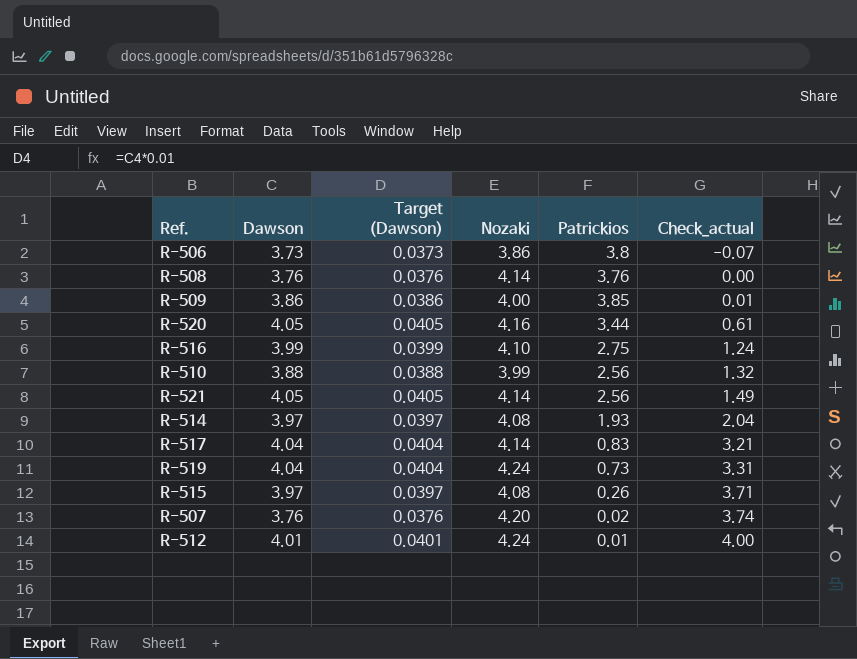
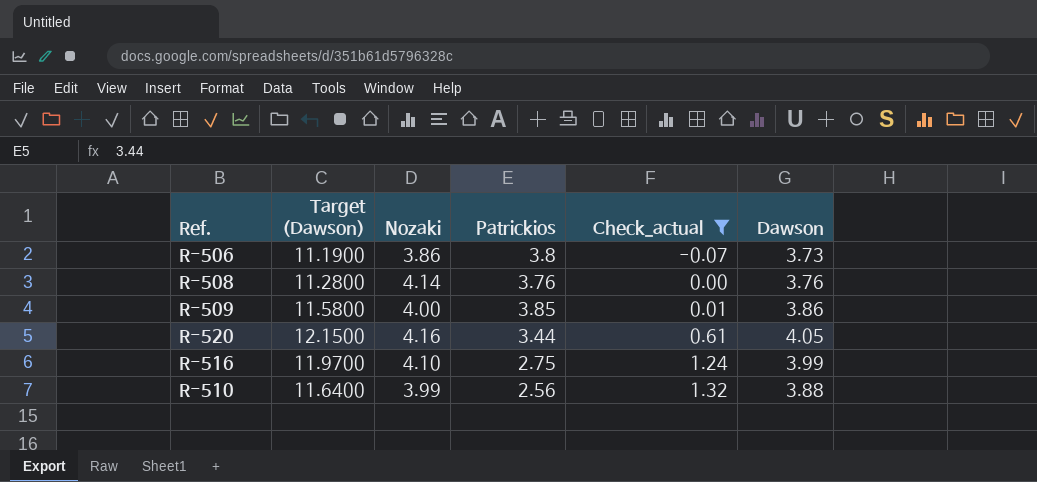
filter: none -> Check_actual <= 1.32
column Target (Dawson) | formula: [Dawson] * 0.01 -> [Dawson] * 3
column Dawson | position: 2 -> 6

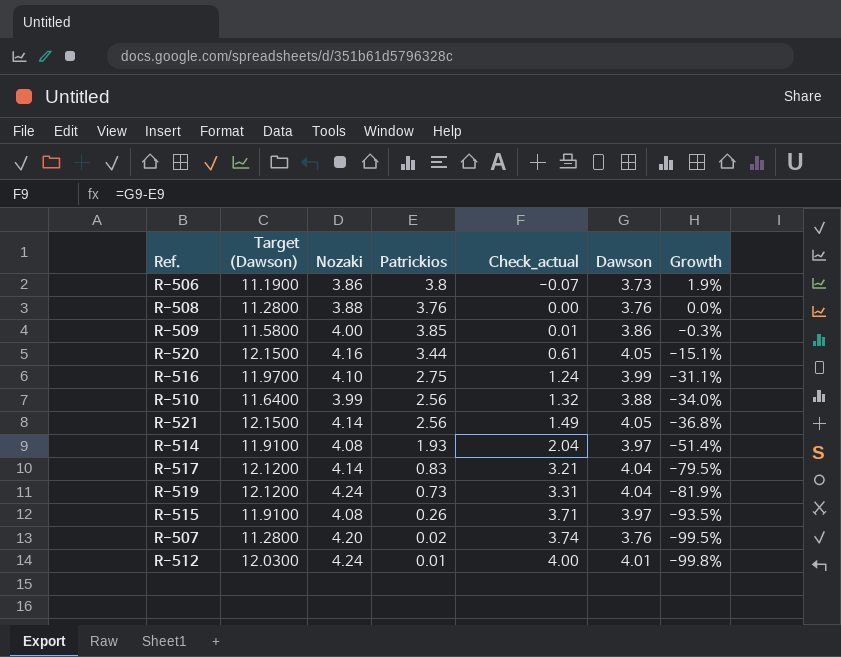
filter: Check_actual <= 1.32 -> none
column Growth | formula: none -> ([Patrickios] - [Dawson]) / [Dawson]
R-508 | Nozaki: 4.14 -> 3.88

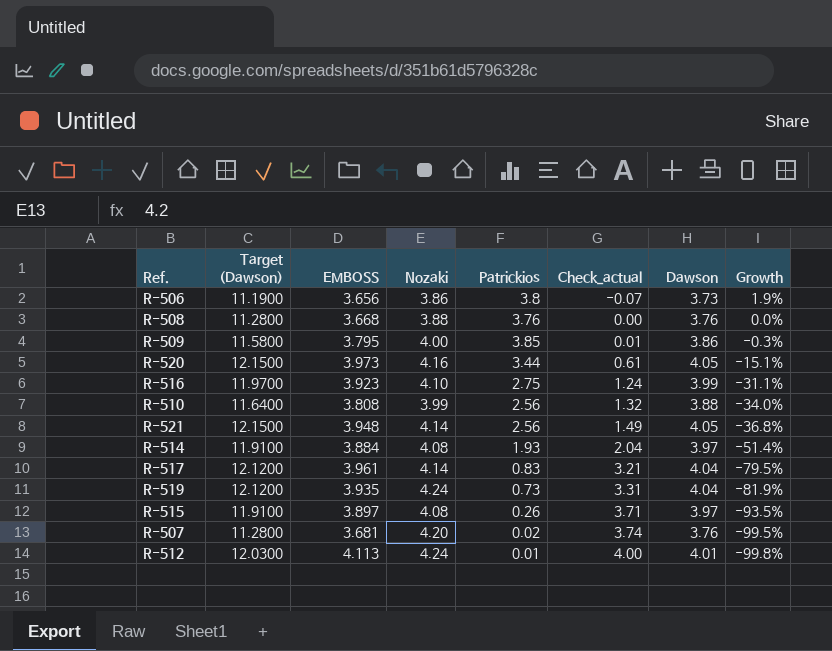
column EMBOSS | position: none -> 3

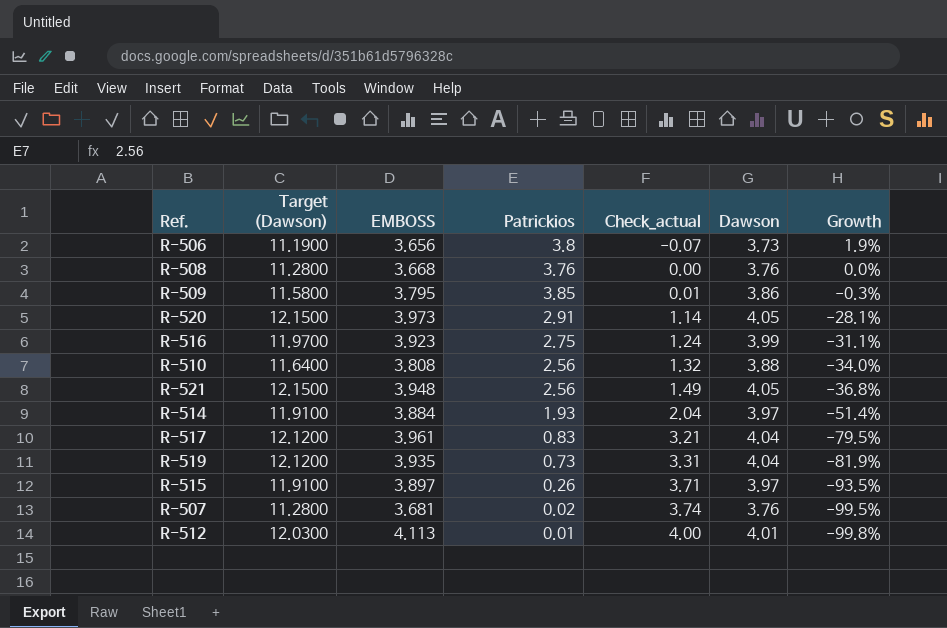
column Nozaki | position: 4 -> none
R-520 | Patrickios: 3.44 -> 2.91
R-520 | Check_actual: 0.61 -> 1.14
R-520 | Growth: -15.1% -> -28.1%

